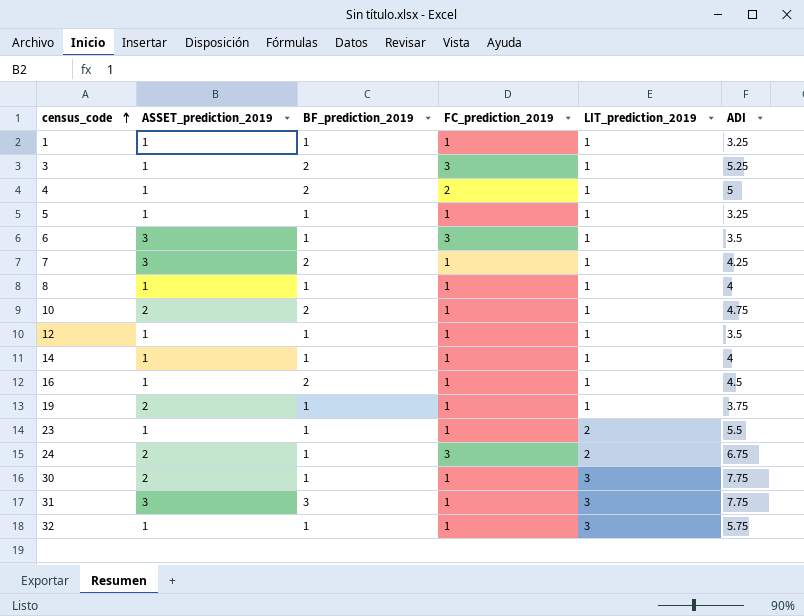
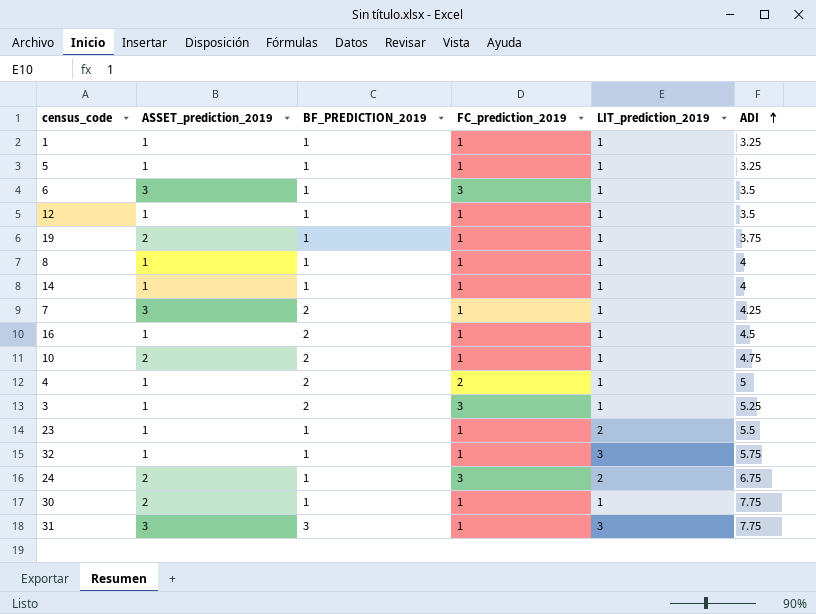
row order: census_code ascending -> ADI ascending
column name: BF_prediction_2019 -> BF_PREDICTION_2019
30 | LIT_prediction_2019: 3 -> 1

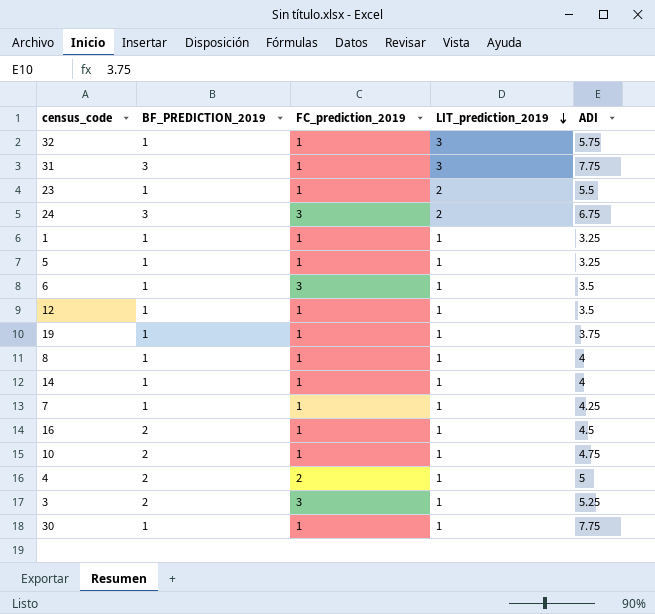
row order: ADI ascending -> LIT_prediction_2019 descending
column ASSET_prediction_2019 | position: 2 -> none
24 | BF_PREDICTION_2019: 1 -> 3
7 | BF_PREDICTION_2019: 2 -> 1

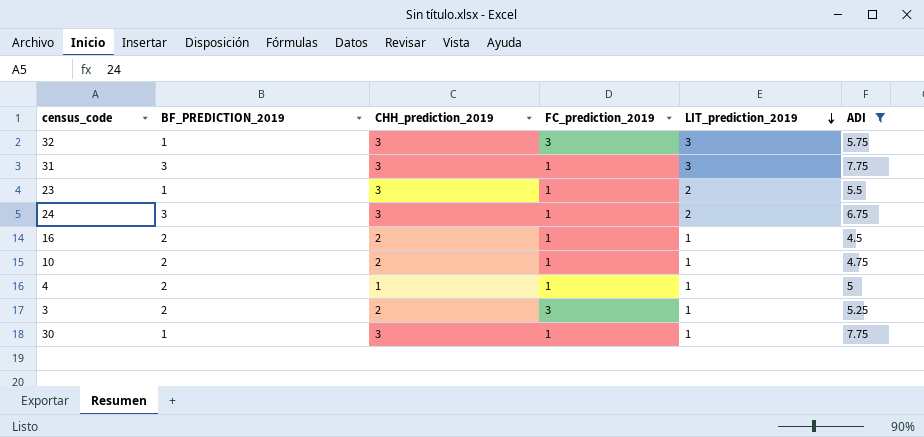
filter: none -> ADI >= 4.5
column CHH_prediction_2019 | position: none -> 3
32 | FC_prediction_2019: 1 -> 3
24 | FC_prediction_2019: 3 -> 1
4 | FC_prediction_2019: 2 -> 1

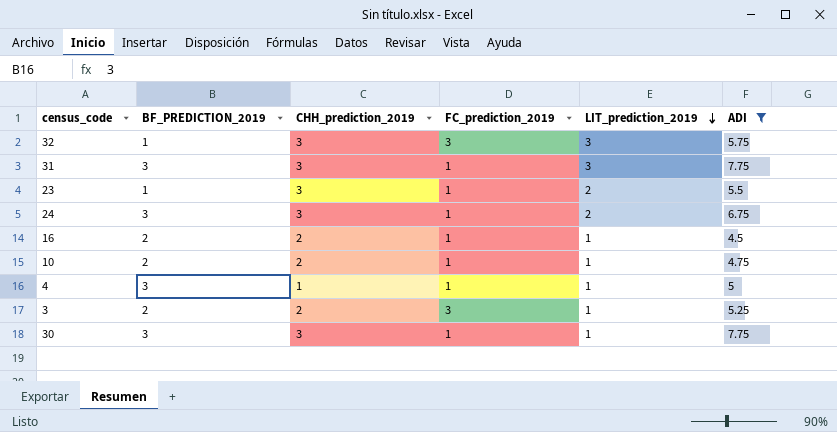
4 | BF_PREDICTION_2019: 2 -> 3
30 | BF_PREDICTION_2019: 1 -> 3

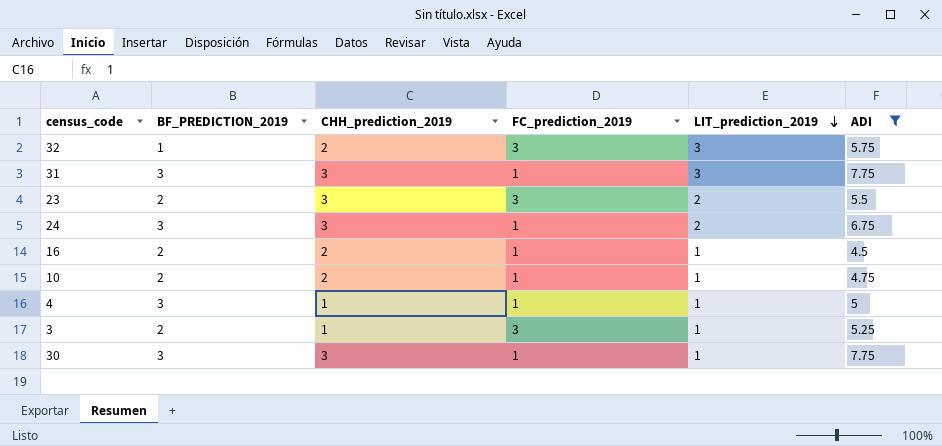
32 | CHH_prediction_2019: 3 -> 2
23 | BF_PREDICTION_2019: 1 -> 2
23 | FC_prediction_2019: 1 -> 3
3 | CHH_prediction_2019: 2 -> 1

